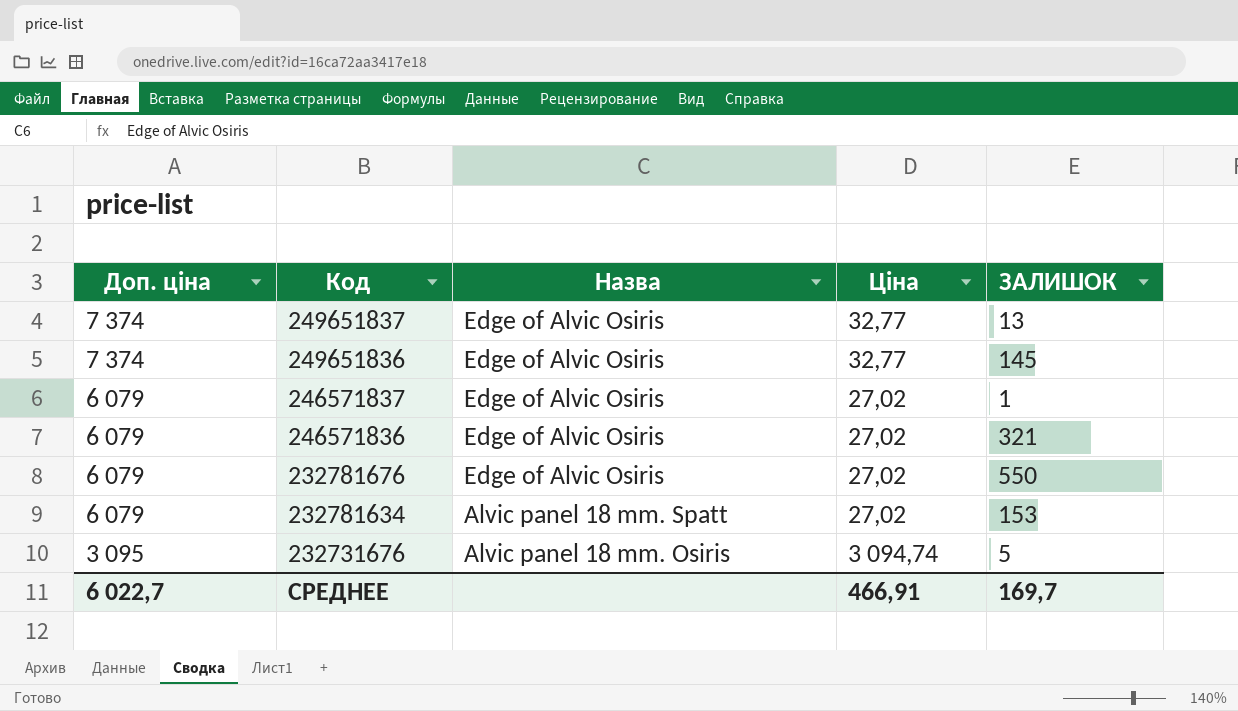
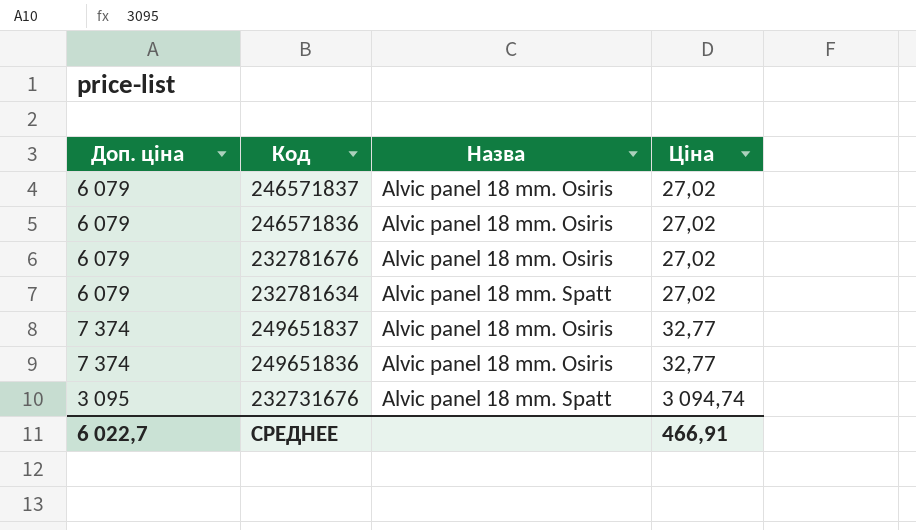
row order: Доп. ціна descending -> Ціна ascending
column ЗАЛИШОК | position: 5 -> none
246571837 | Назва: Edge of Alvic Osiris -> Alvic panel 18 mm. Osiris
246571836 | Назва: Edge of Alvic Osiris -> Alvic panel 18 mm. Osiris
232781676 | Назва: Edge of Alvic Osiris -> Alvic panel 18 mm. Osiris
249651837 | Назва: Edge of Alvic Osiris -> Alvic panel 18 mm. Osiris
249651836 | Назва: Edge of Alvic Osiris -> Alvic panel 18 mm. Osiris
232731676 | Назва: Alvic panel 18 mm. Osiris -> Alvic panel 18 mm. Spatt

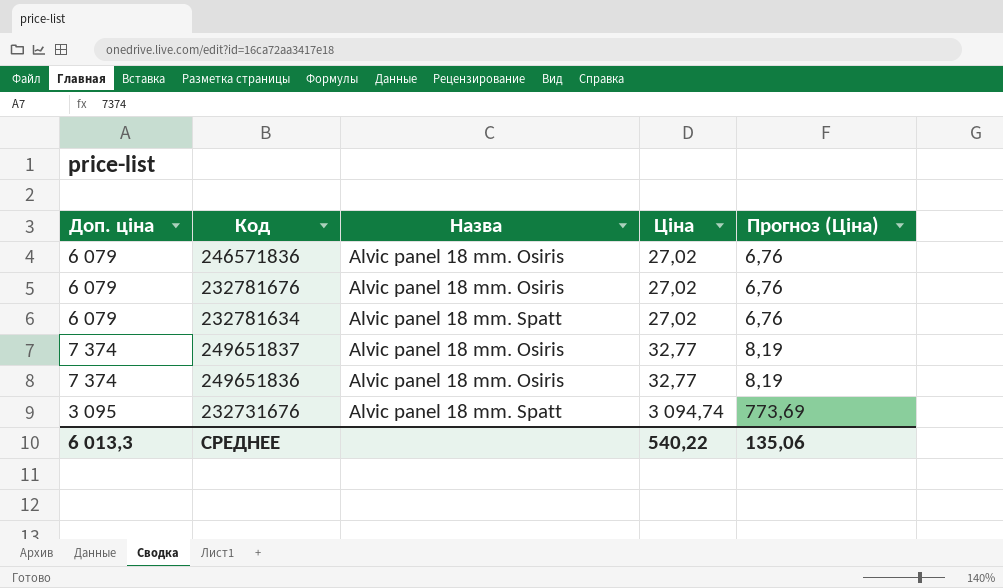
column Прогноз (Ціна) | formula: none -> [Ціна] * 0,25
row 246571837: 6 079 | Alvic panel 18 mm. Osiris | 27,02 -> none
СРЕДНЕЕ | Доп. ціна: 6 022,7 -> 6 013,3
СРЕДНЕЕ | Ціна: 466,91 -> 540,22

